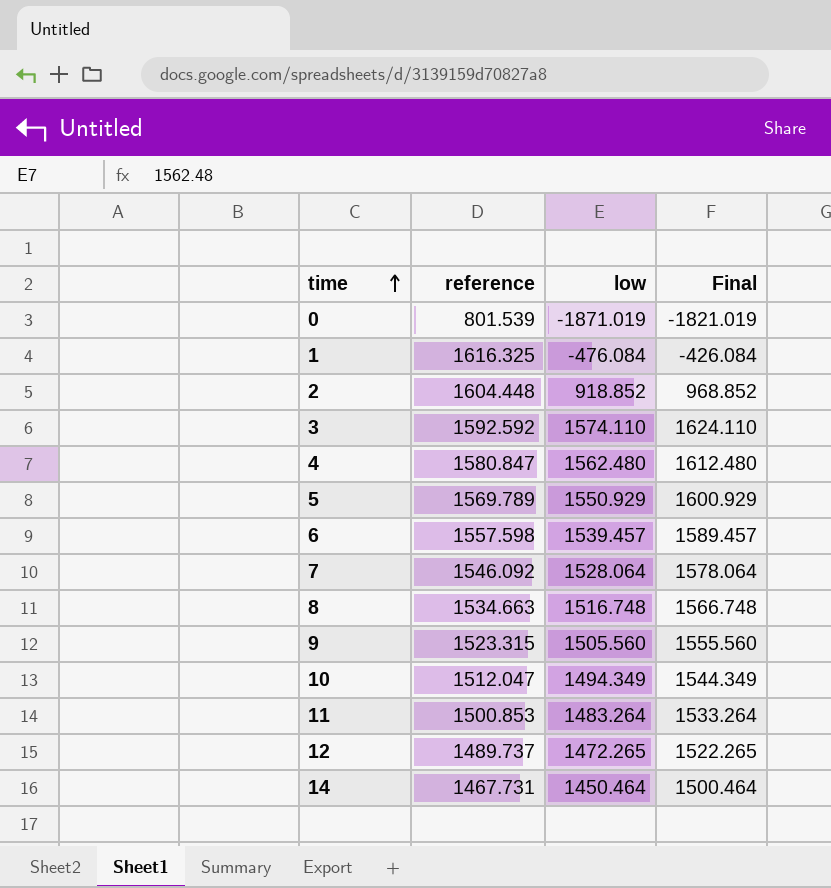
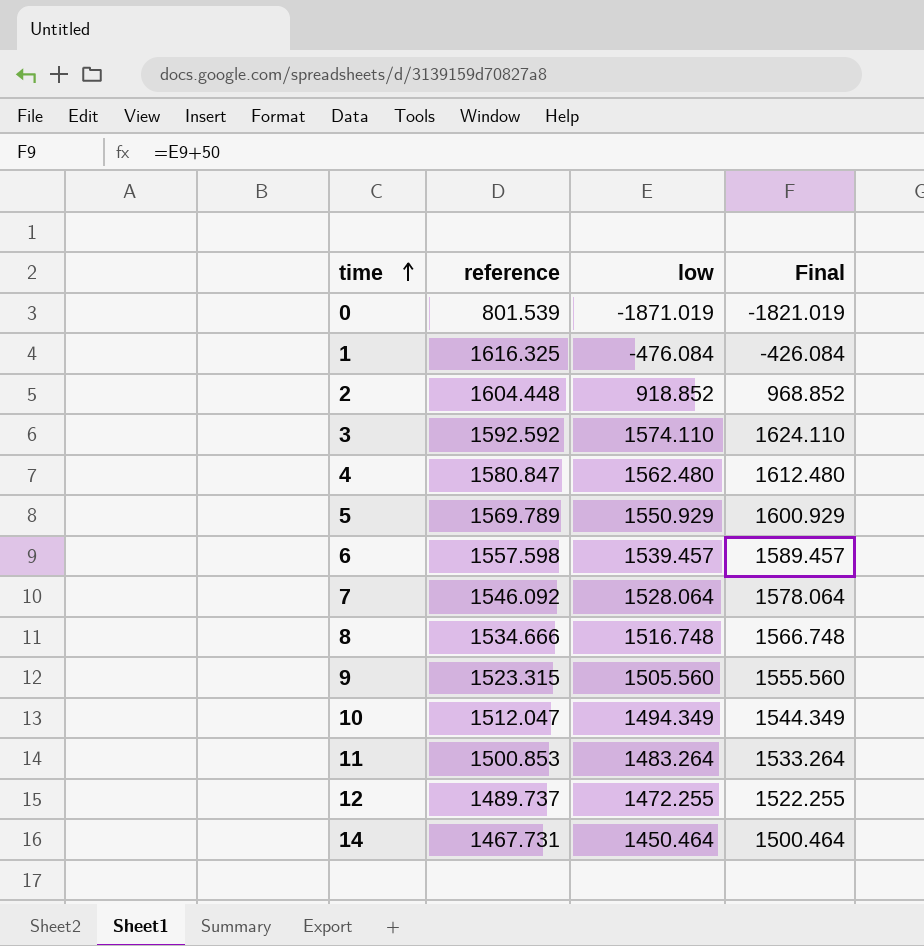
8 | reference: 1534.663 -> 1534.666
12 | low: 1472.265 -> 1472.255
12 | Final: 1522.265 -> 1522.255

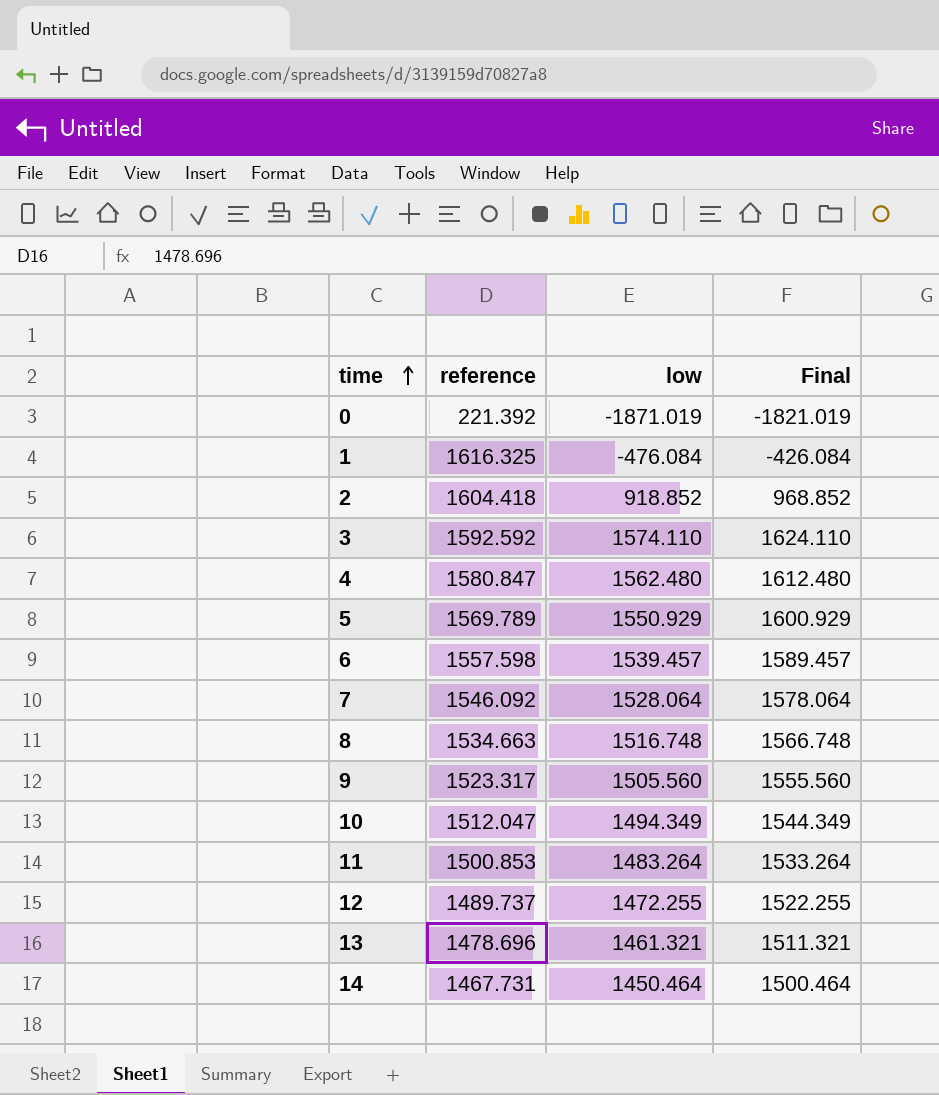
0 | reference: 801.539 -> 221.392
2 | reference: 1604.448 -> 1604.418
8 | reference: 1534.666 -> 1534.663
9 | reference: 1523.315 -> 1523.317
row 13: none -> 1478.696 | 1461.321 | 1511.321

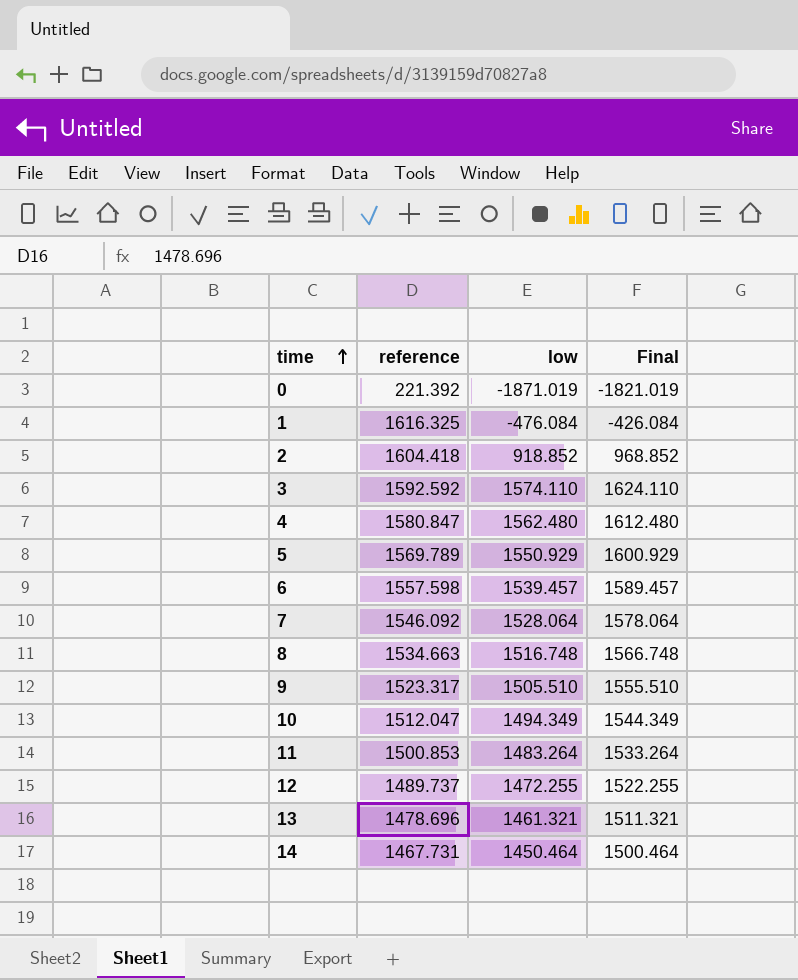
9 | low: 1505.560 -> 1505.510
9 | Final: 1555.560 -> 1555.510

